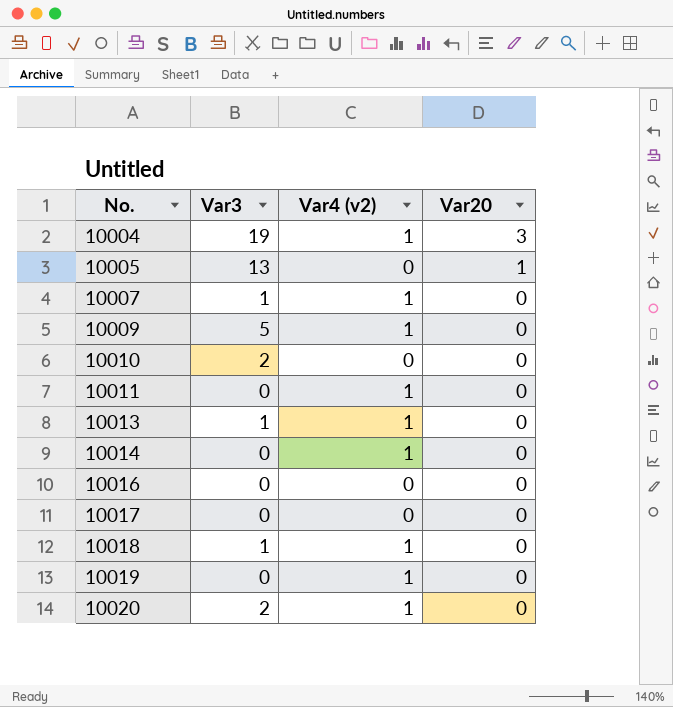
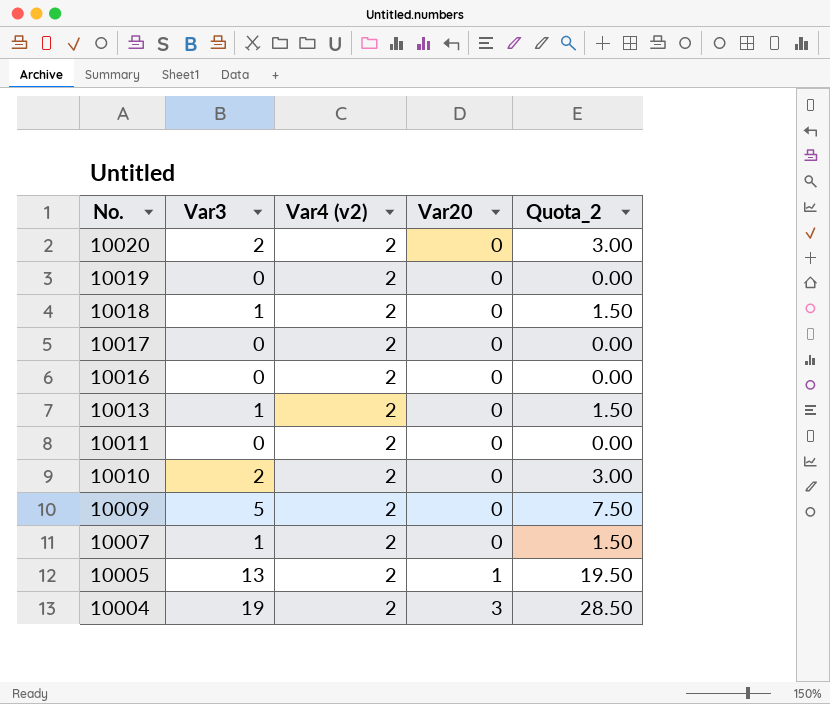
row order: No. ascending -> No. descending
column Quota_2 | formula: none -> [Var3] * 1.5
row 10014: 0 | 1 | 0 -> none
10020 | Var4 (v2): 1 -> 2
10019 | Var4 (v2): 1 -> 2
10018 | Var4 (v2): 1 -> 2
10017 | Var4 (v2): 0 -> 2
10016 | Var4 (v2): 0 -> 2
10013 | Var4 (v2): 1 -> 2
10011 | Var4 (v2): 1 -> 2
10010 | Var4 (v2): 0 -> 2
10009 | Var4 (v2): 1 -> 2
10007 | Var4 (v2): 1 -> 2
10005 | Var4 (v2): 0 -> 2
10004 | Var4 (v2): 1 -> 2

